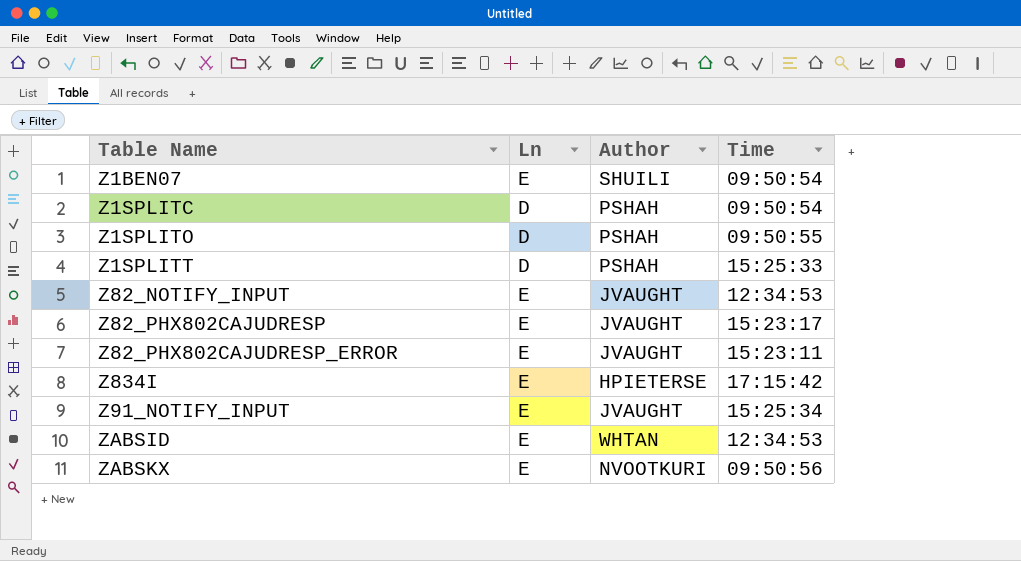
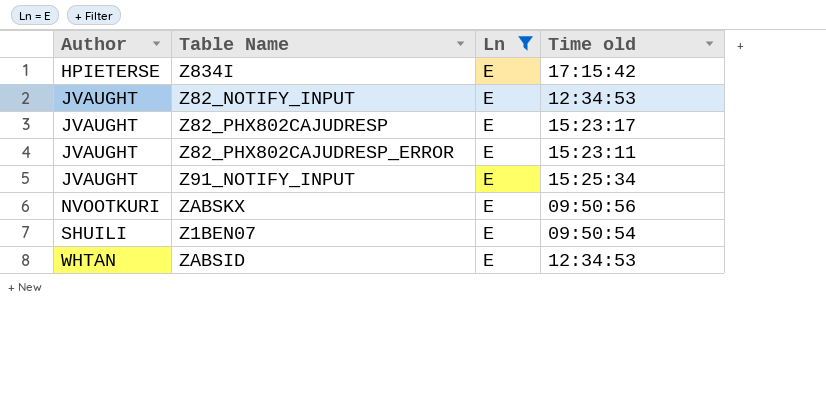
filter: none -> Ln = E
row order: none -> Author ascending
column Author | position: 3 -> 1
column name: Time -> Time old

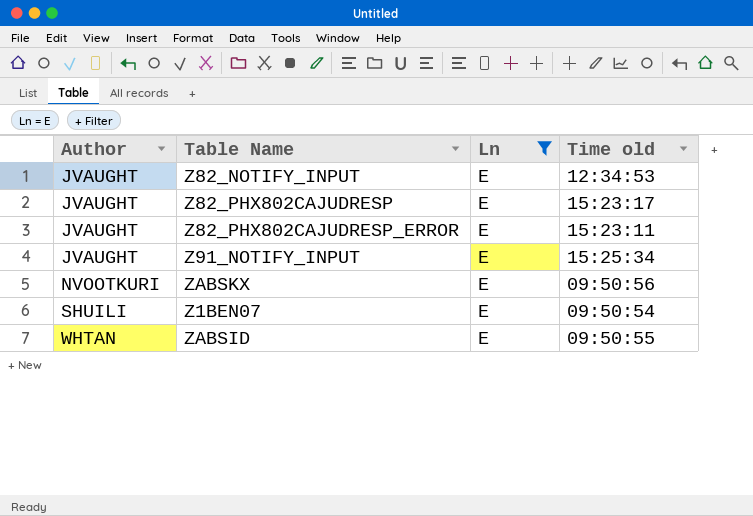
row Z834I: HPIETERSE | E | 17:15:42 -> none
ZABSID | Time old: 12:34:53 -> 09:50:55

